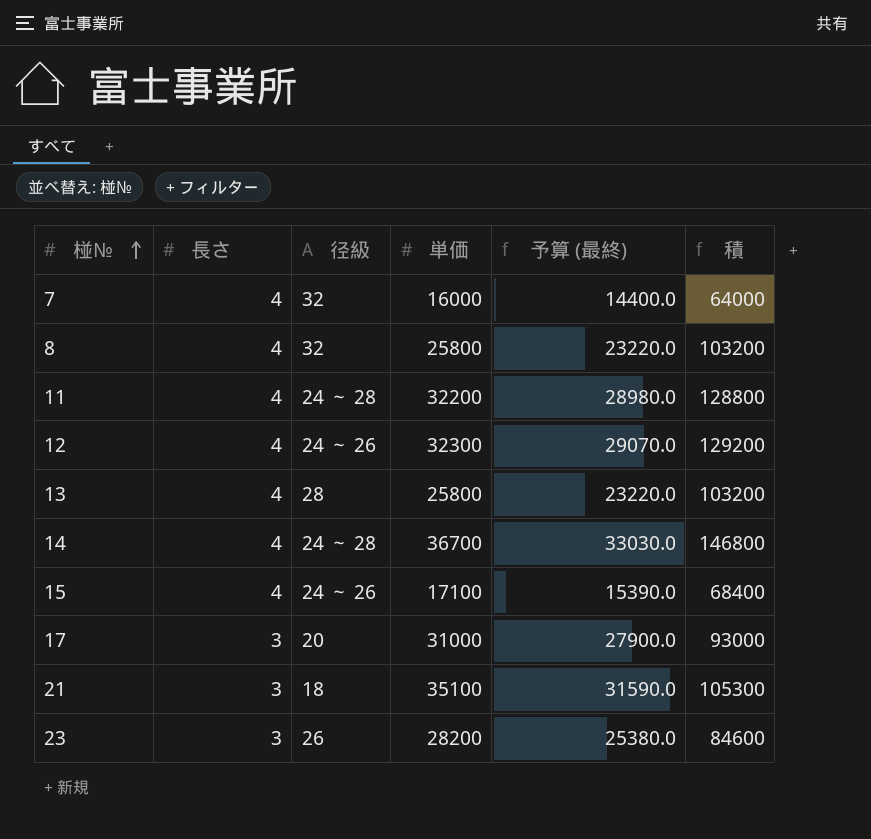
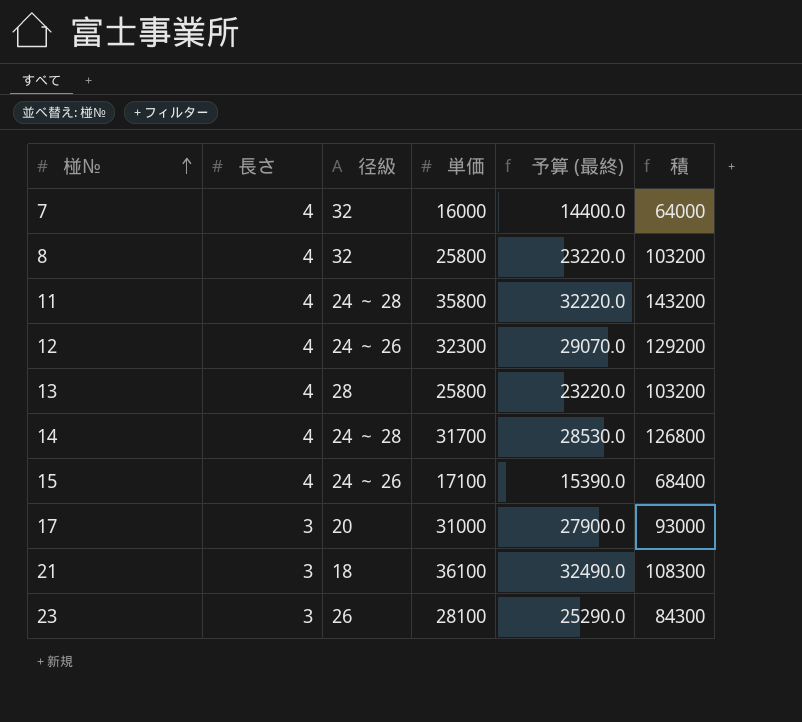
11 | 単価: 32200 -> 35800
11 | 予算 (最終): 28980.0 -> 32220.0
11 | 積: 128800 -> 143200
14 | 単価: 36700 -> 31700
14 | 予算 (最終): 33030.0 -> 28530.0
14 | 積: 146800 -> 126800
21 | 単価: 35100 -> 36100
21 | 予算 (最終): 31590.0 -> 32490.0
21 | 積: 105300 -> 108300
23 | 単価: 28200 -> 28100
23 | 予算 (最終): 25380.0 -> 25290.0
23 | 積: 84600 -> 84300

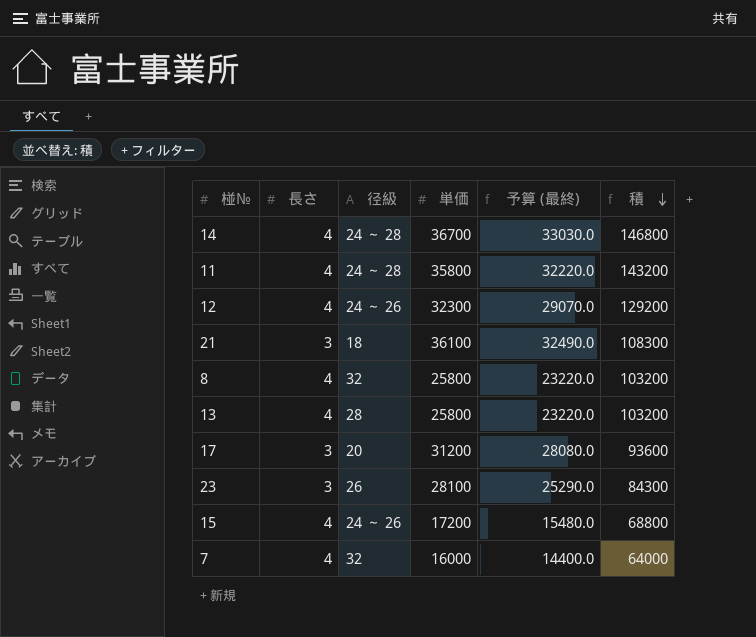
row order: 椪№ ascending -> 積 descending
14 | 単価: 31700 -> 36700
14 | 予算 (最終): 28530.0 -> 33030.0
14 | 積: 126800 -> 146800
17 | 単価: 31000 -> 31200
17 | 予算 (最終): 27900.0 -> 28080.0
17 | 積: 93000 -> 93600
15 | 単価: 17100 -> 17200
15 | 予算 (最終): 15390.0 -> 15480.0
15 | 積: 68400 -> 68800

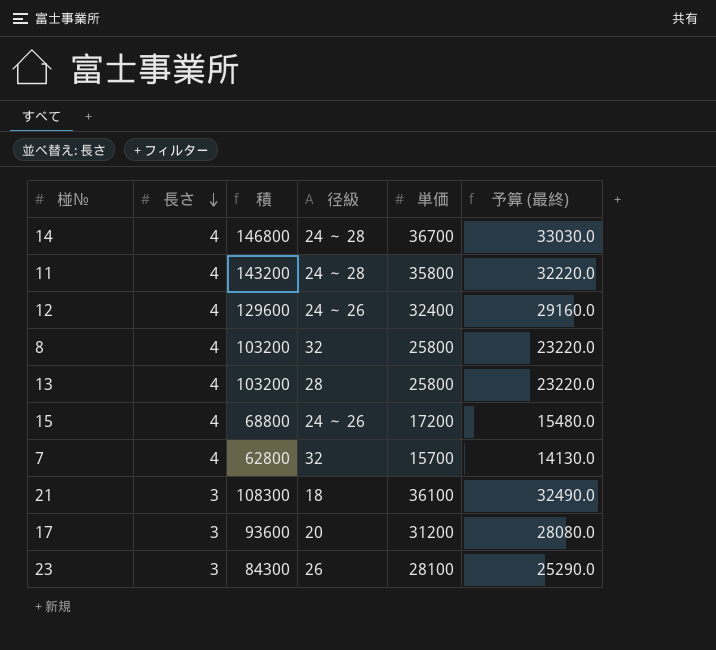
row order: 積 descending -> 長さ descending
column 積 | position: 6 -> 3
12 | 積: 129200 -> 129600
12 | 単価: 32300 -> 32400
12 | 予算 (最終): 29070.0 -> 29160.0
7 | 積: 64000 -> 62800
7 | 単価: 16000 -> 15700
7 | 予算 (最終): 14400.0 -> 14130.0

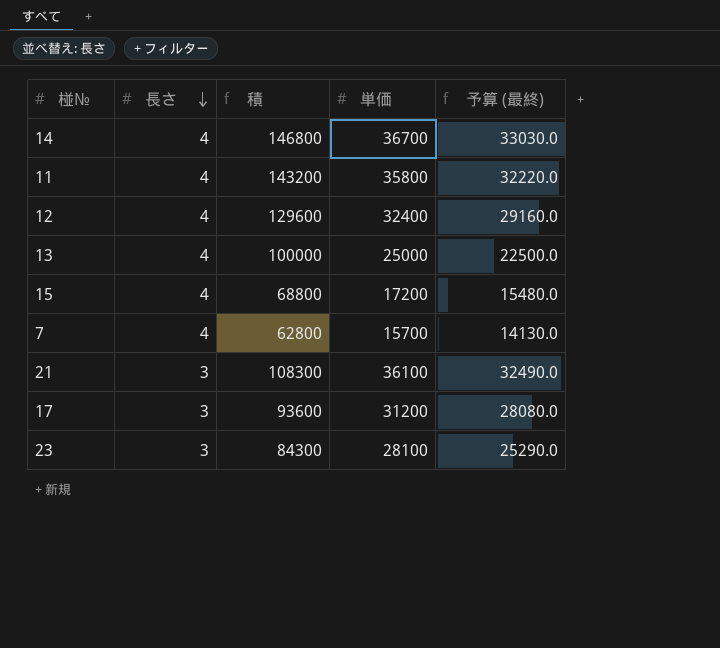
column 径級 | position: 4 -> none
row 8: 4 | 103200 | 32 | 25800 | 23220.0 -> none
13 | 積: 103200 -> 100000
13 | 単価: 25800 -> 25000
13 | 予算 (最終): 23220.0 -> 22500.0

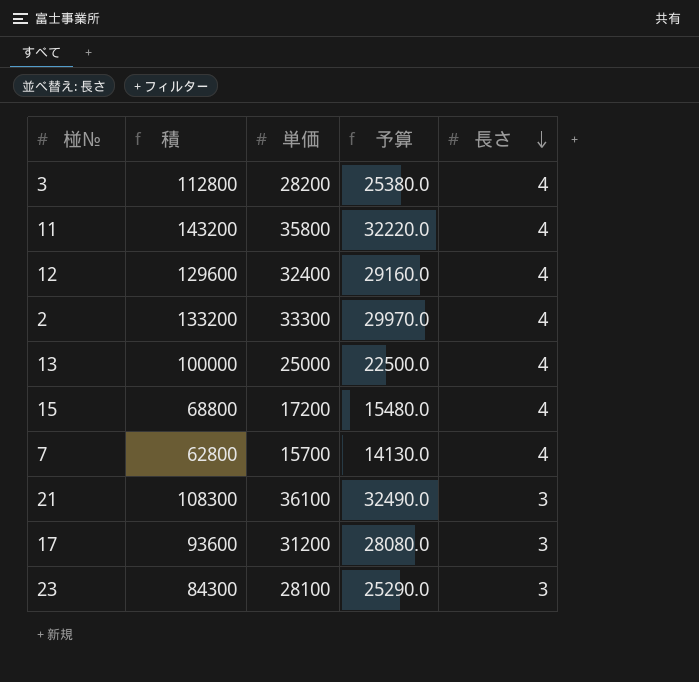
column name: 予算 (最終) -> 予算
column 長さ | position: 2 -> 5
row 14: 4 | 146800 | 36700 | 33030.0 -> none
row 3: none -> 112800 | 28200 | 25380.0 | 4
row 2: none -> 133200 | 33300 | 29970.0 | 4

